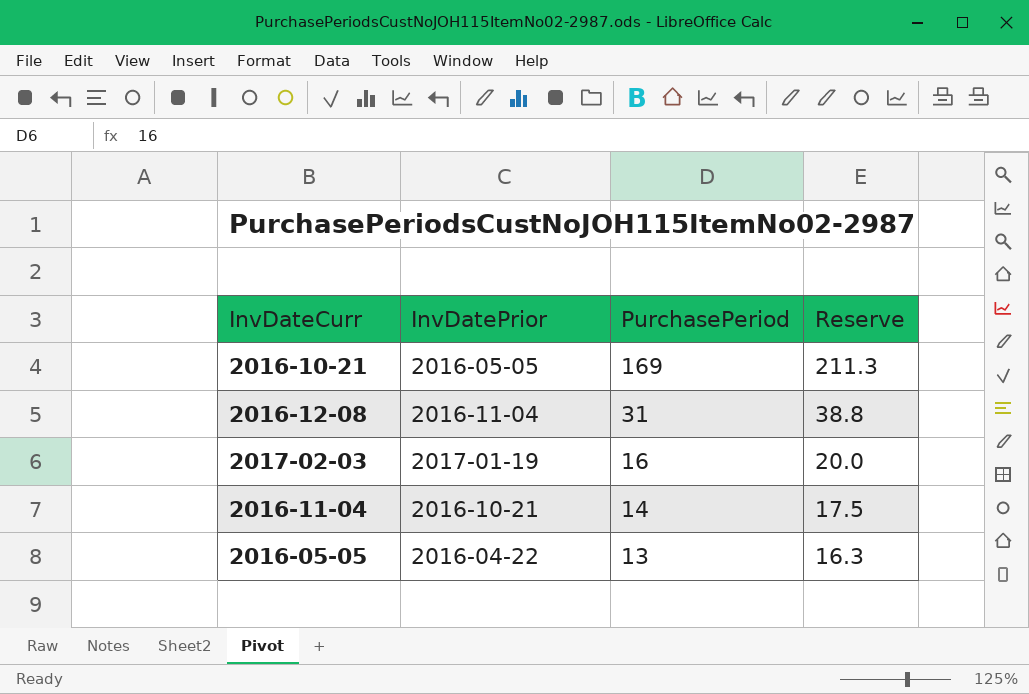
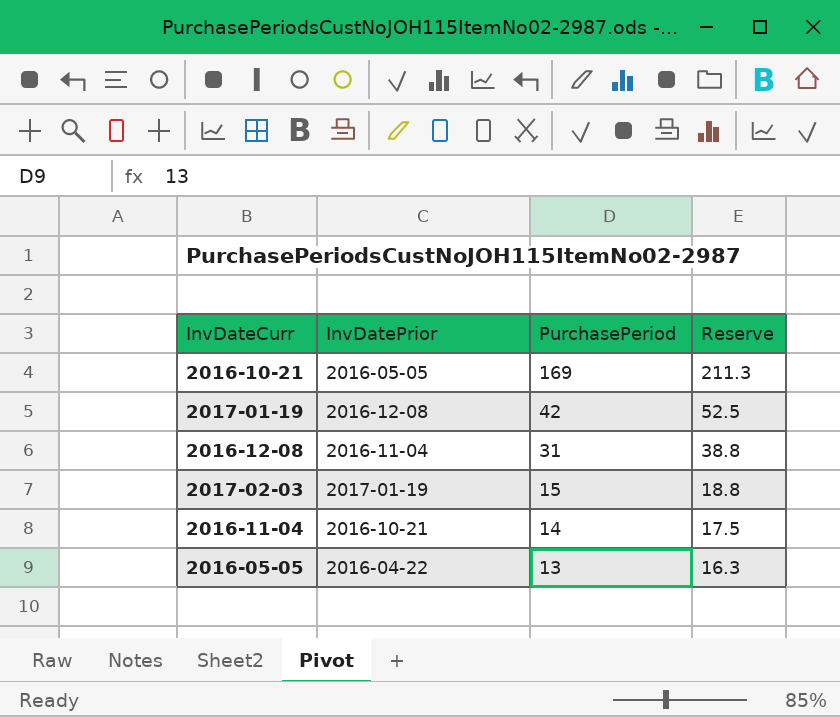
row 2017-01-19: none -> 2016-12-08 | 42 | 52.5
2017-02-03 | PurchasePeriod: 16 -> 15
2017-02-03 | Reserve: 20.0 -> 18.8

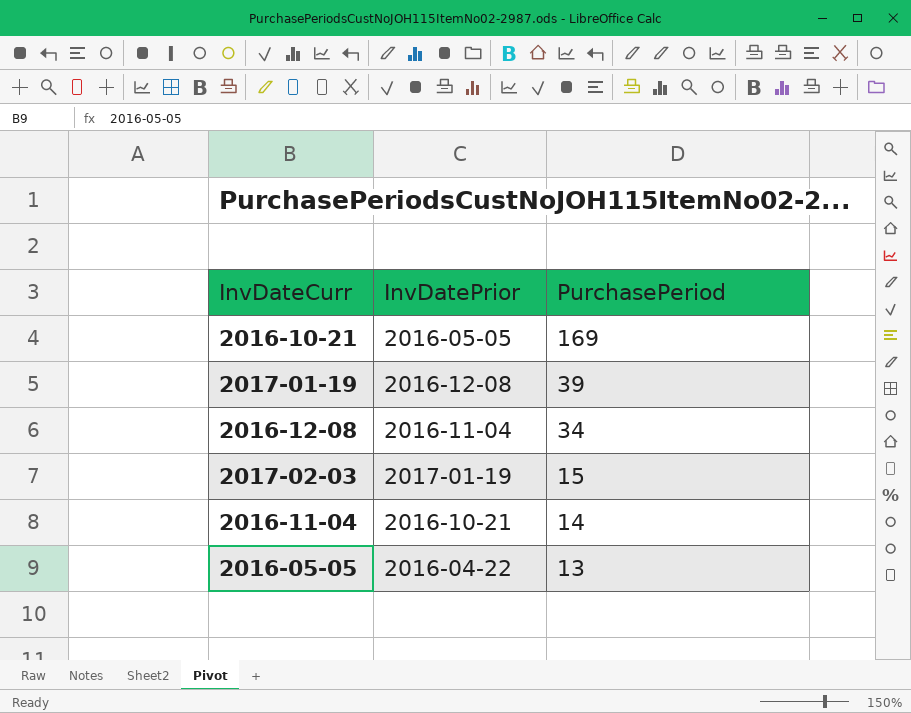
column Reserve | formula: [PurchasePeriod] * 1.25 -> none
2017-01-19 | PurchasePeriod: 42 -> 39
2016-12-08 | PurchasePeriod: 31 -> 34

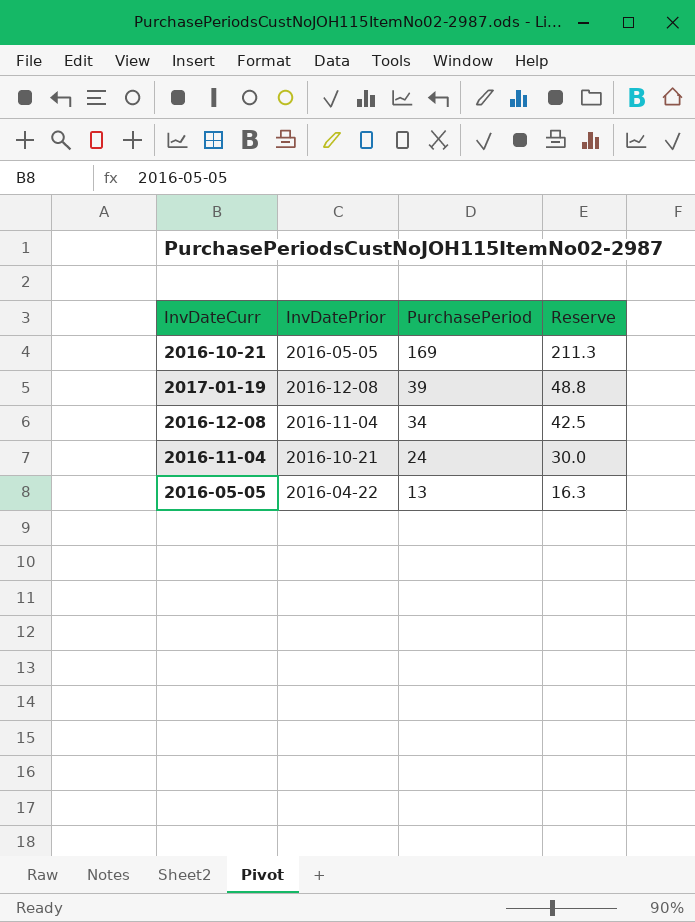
column Reserve | formula: none -> [PurchasePeriod] * 1.25
row 2017-02-03: 2017-01-19 | 15 -> none
2016-11-04 | PurchasePeriod: 14 -> 24

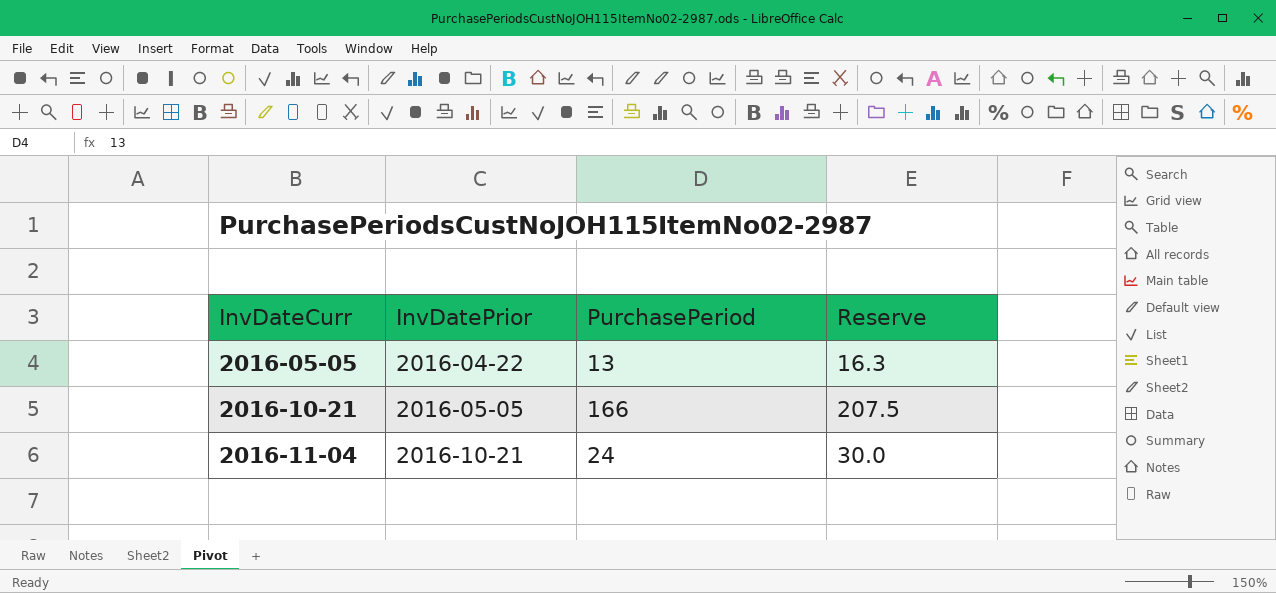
row order: PurchasePeriod descending -> InvDateCurr ascending
row 2017-01-19: 2016-12-08 | 39 | 48.8 -> none
row 2016-12-08: 2016-11-04 | 34 | 42.5 -> none
2016-10-21 | PurchasePeriod: 169 -> 166
2016-10-21 | Reserve: 211.3 -> 207.5

